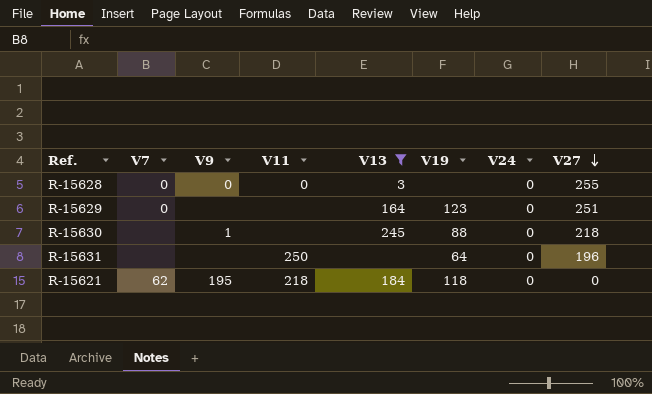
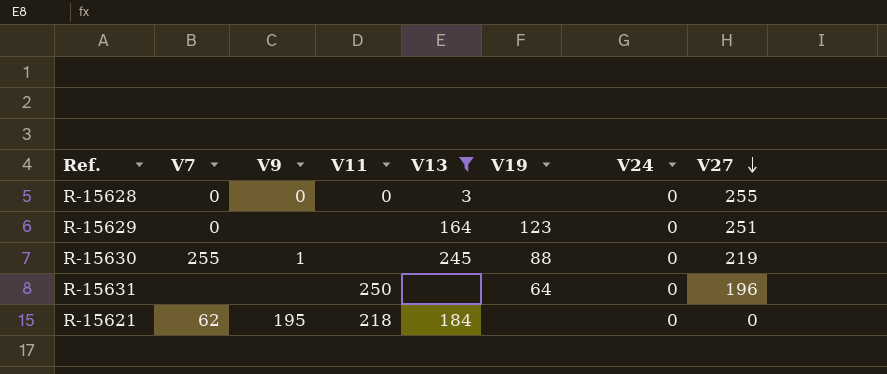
R-15630 | V7: none -> 255
R-15630 | V27: 218 -> 219
R-15621 | V19: 118 -> none

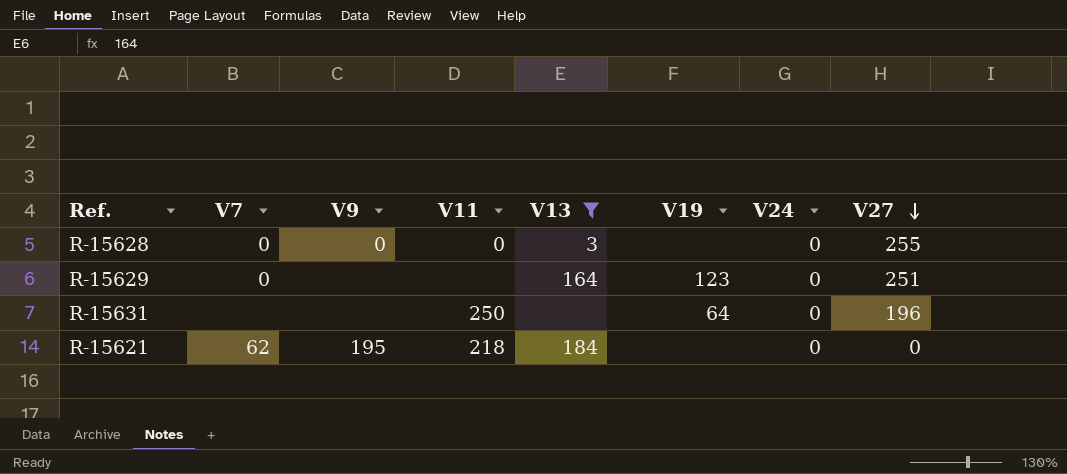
row R-15630: 255 | 1 | none | 245 | 88 | 0 | 219 -> none

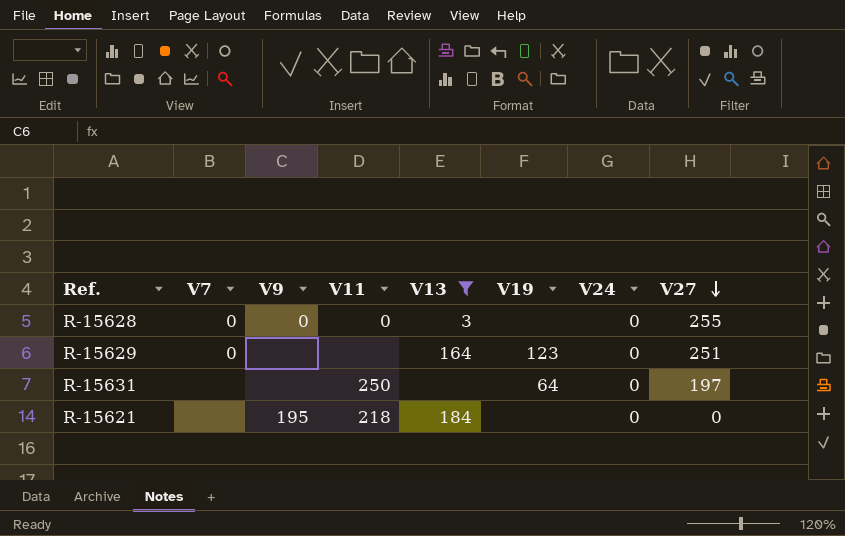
R-15631 | V27: 196 -> 197
R-15621 | V7: 62 -> none

